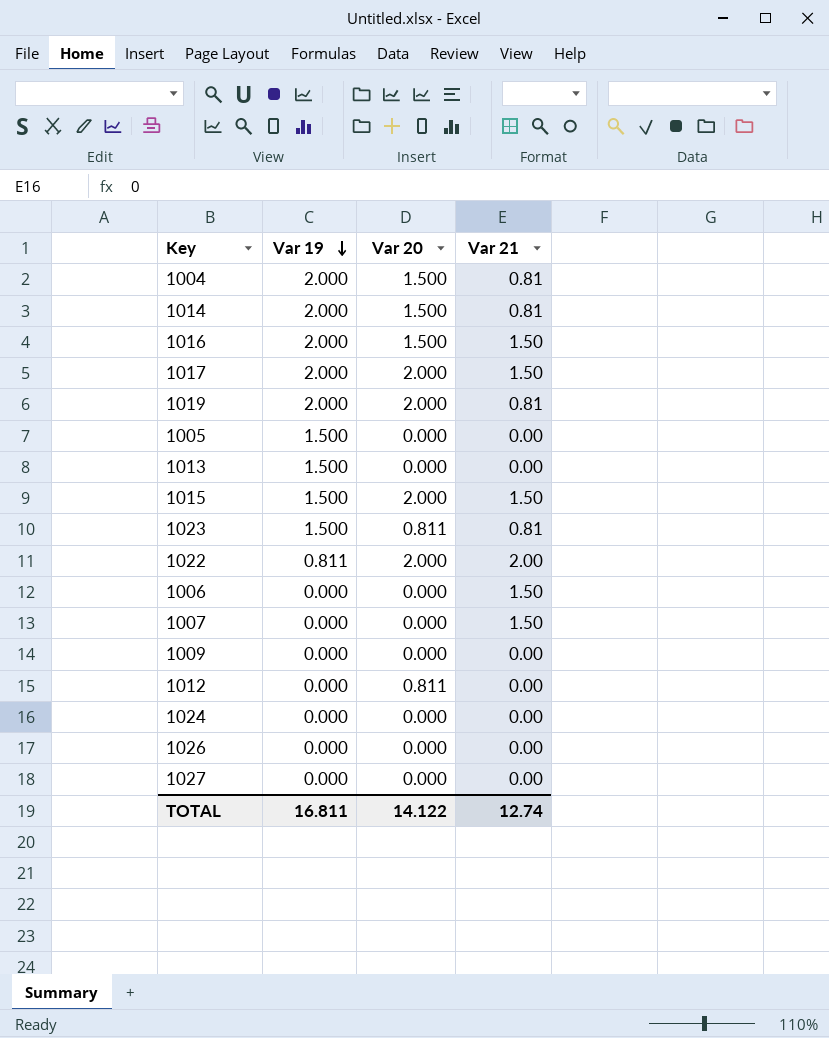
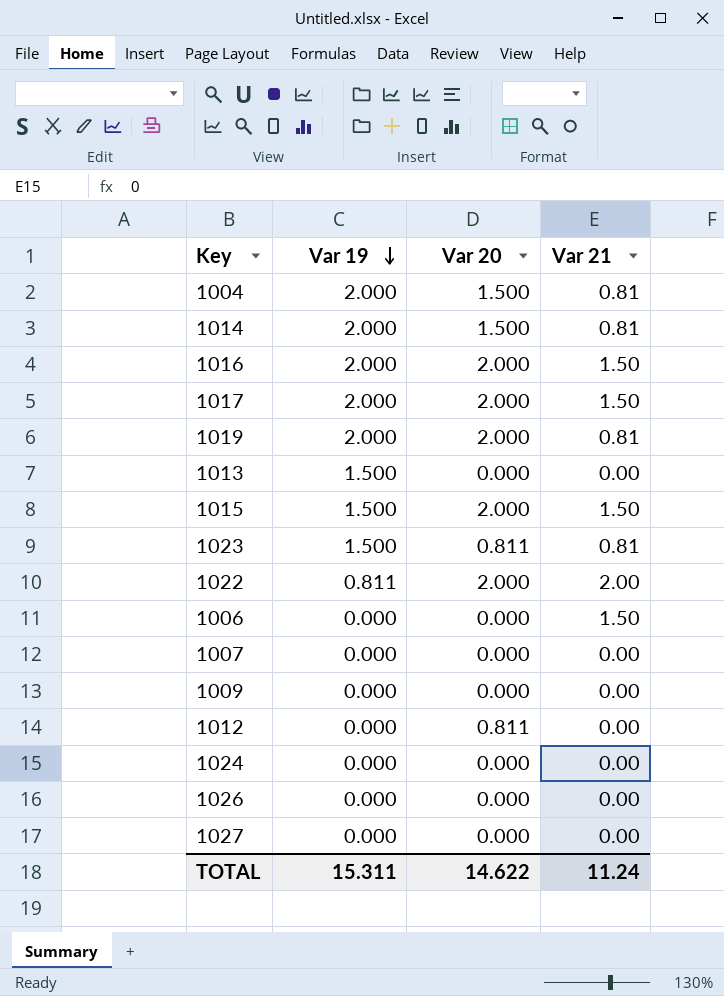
row 1005: 1.500 | 0.000 | 0.00 -> none
1016 | Var 20: 1.500 -> 2.000
1007 | Var 21: 1.50 -> 0.00
TOTAL | Var 19: 16.811 -> 15.311
TOTAL | Var 20: 14.122 -> 14.622
TOTAL | Var 21: 12.74 -> 11.24

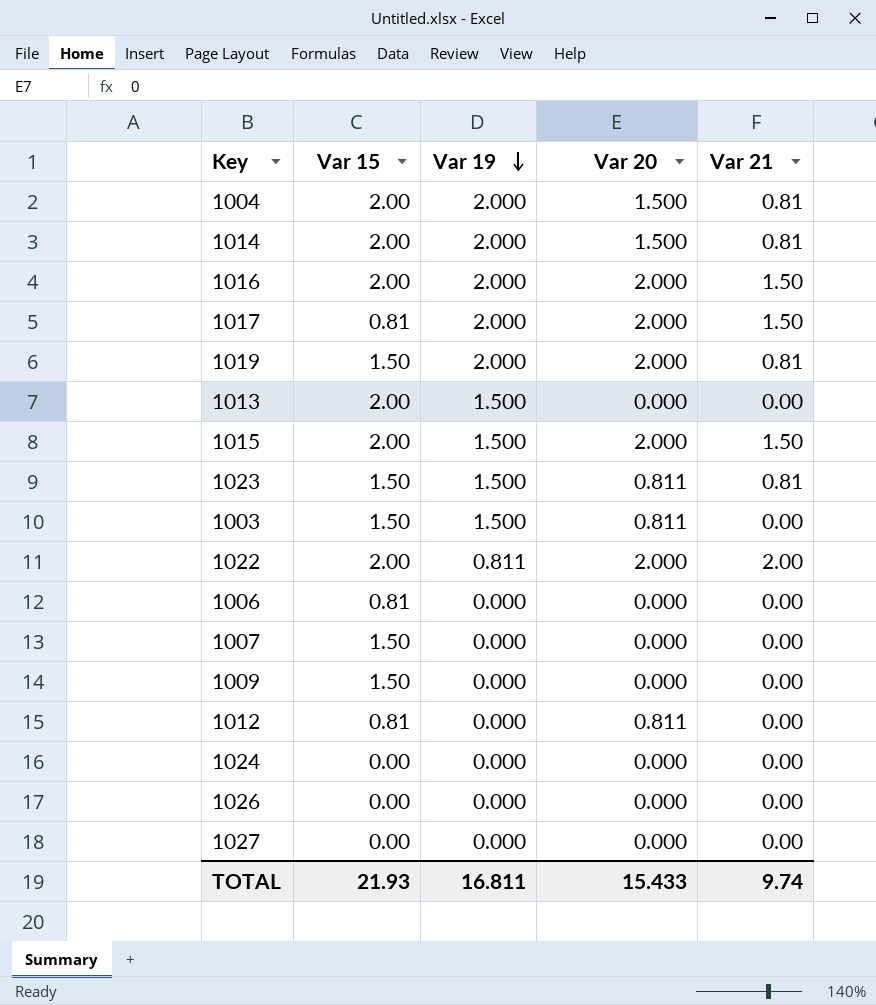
column Var 15 | position: none -> 2
row 1003: none -> 1.50 | 1.500 | 0.811 | 0.00
1006 | Var 21: 1.50 -> 0.00
TOTAL | Var 19: 15.311 -> 16.811
TOTAL | Var 20: 14.622 -> 15.433
TOTAL | Var 21: 11.24 -> 9.74

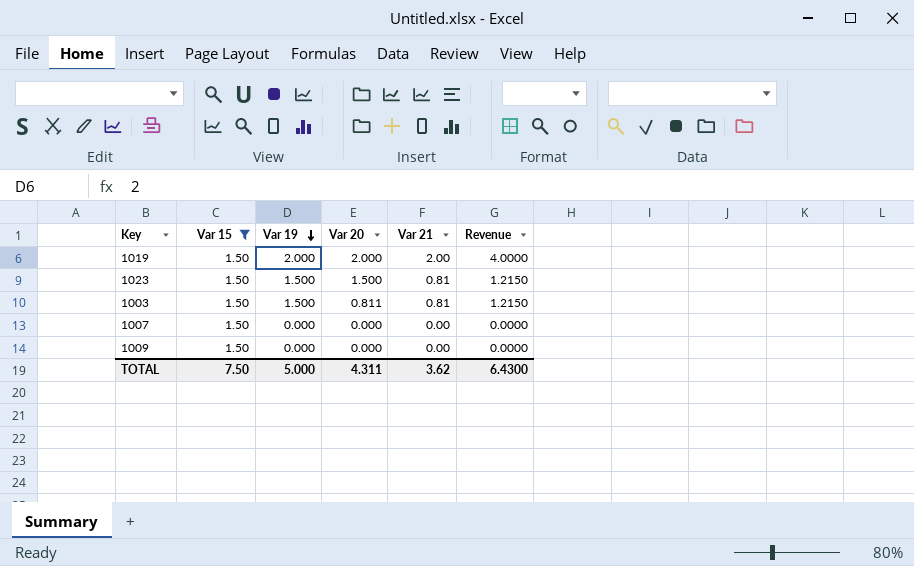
filter: none -> Var 15 = 1.50
column Revenue | formula: none -> [Var 19] * [Var 21]
1019 | Var 21: 0.81 -> 2.00
1023 | Var 20: 0.811 -> 1.500
1003 | Var 21: 0.00 -> 0.81
TOTAL | Var 15: 21.93 -> 7.50
TOTAL | Var 19: 16.811 -> 5.000
TOTAL | Var 20: 15.433 -> 4.311
TOTAL | Var 21: 9.74 -> 3.62

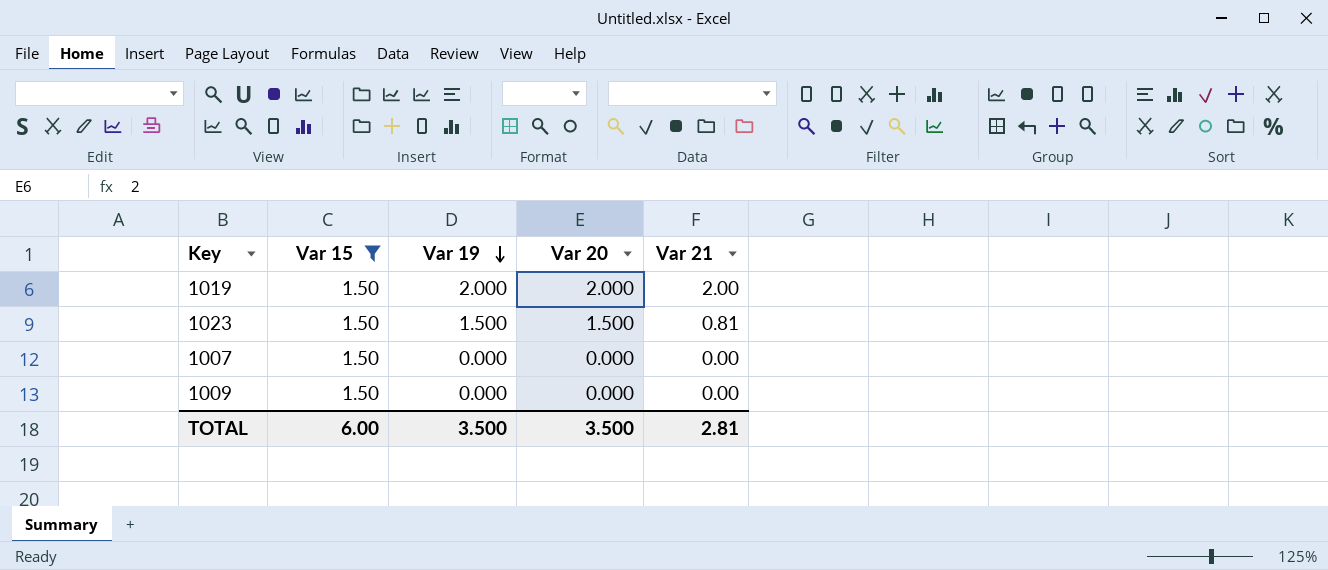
column Revenue | formula: [Var 19] * [Var 21] -> none
row 1003: 1.50 | 1.500 | 0.811 | 0.81 | 1.2150 -> none
TOTAL | Var 15: 7.50 -> 6.00
TOTAL | Var 19: 5.000 -> 3.500
TOTAL | Var 20: 4.311 -> 3.500
TOTAL | Var 21: 3.62 -> 2.81

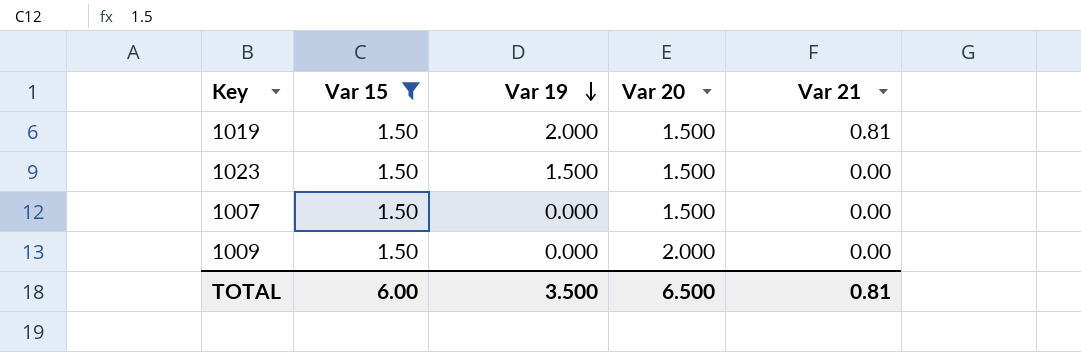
1019 | Var 20: 2.000 -> 1.500
1019 | Var 21: 2.00 -> 0.81
1023 | Var 21: 0.81 -> 0.00
1007 | Var 20: 0.000 -> 1.500
1009 | Var 20: 0.000 -> 2.000
TOTAL | Var 20: 3.500 -> 6.500
TOTAL | Var 21: 2.81 -> 0.81

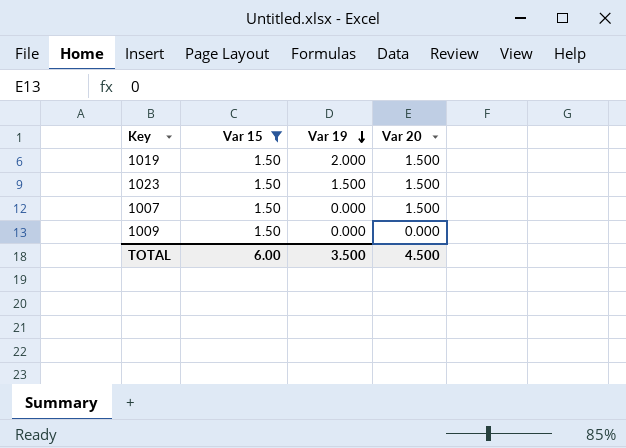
column Var 21 | position: 5 -> none
1009 | Var 20: 2.000 -> 0.000
TOTAL | Var 20: 6.500 -> 4.500

